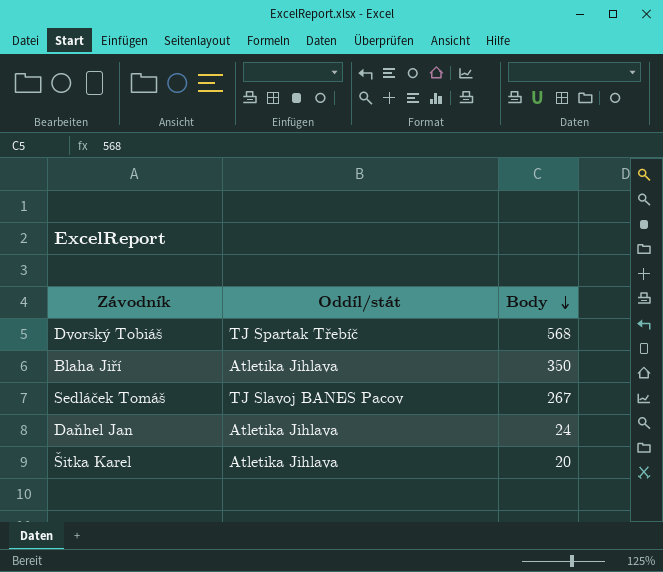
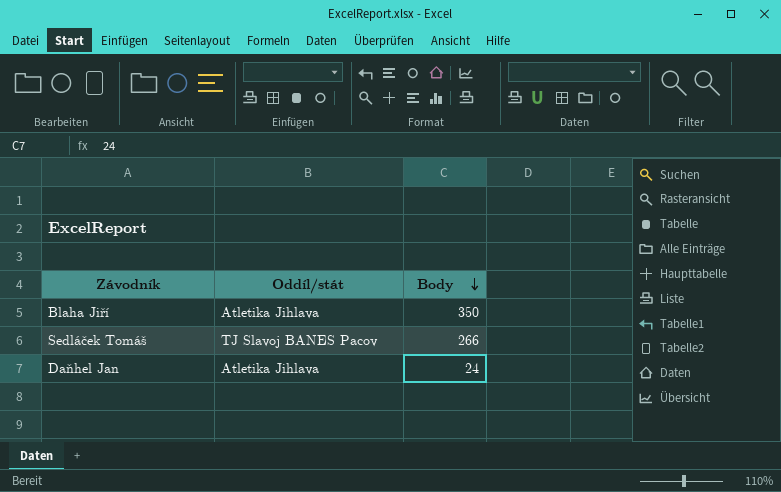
row Dvorský Tobiáš: TJ Spartak Třebíč | 568 -> none
row Šitka Karel: Atletika Jihlava | 20 -> none
Sedláček Tomáš | Body: 267 -> 266

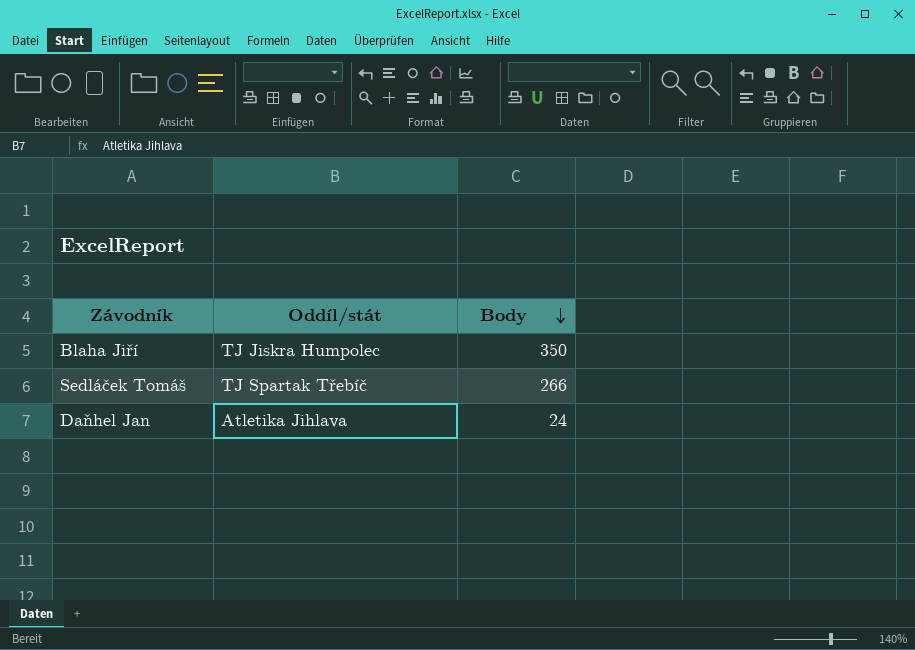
Blaha Jiří | Oddíl/stát: Atletika Jihlava -> TJ Jiskra Humpolec
Sedláček Tomáš | Oddíl/stát: TJ Slavoj BANES Pacov -> TJ Spartak Třebíč

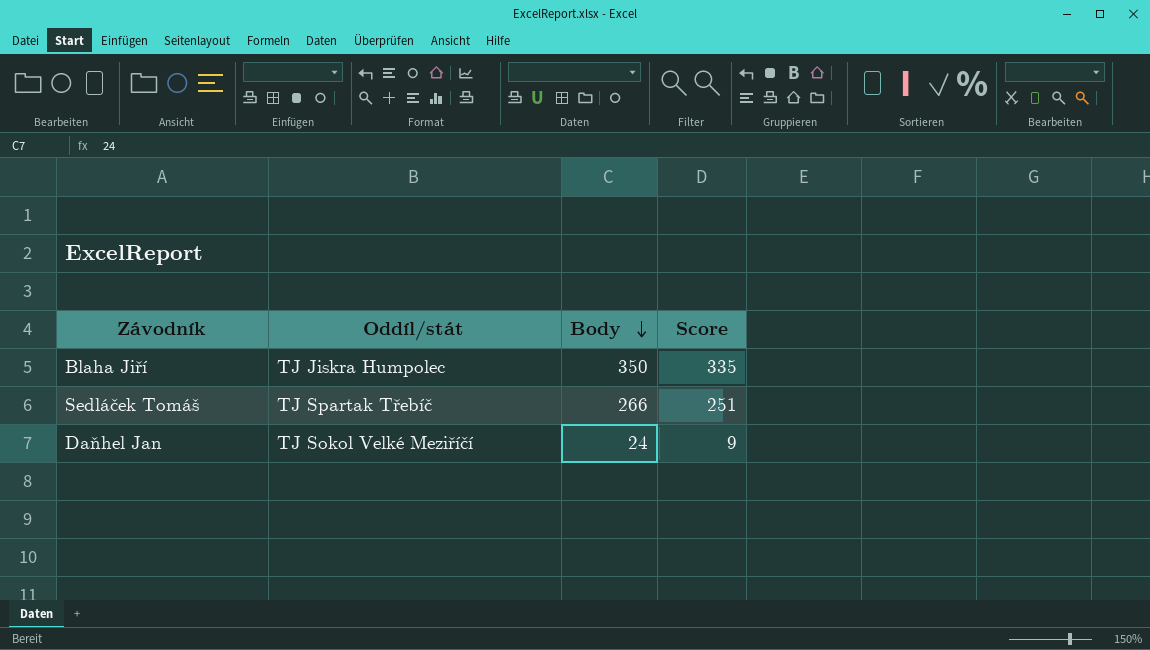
column Score | formula: none -> [Body] - 15
Daňhel Jan | Oddíl/stát: Atletika Jihlava -> TJ Sokol Velké Meziříčí

